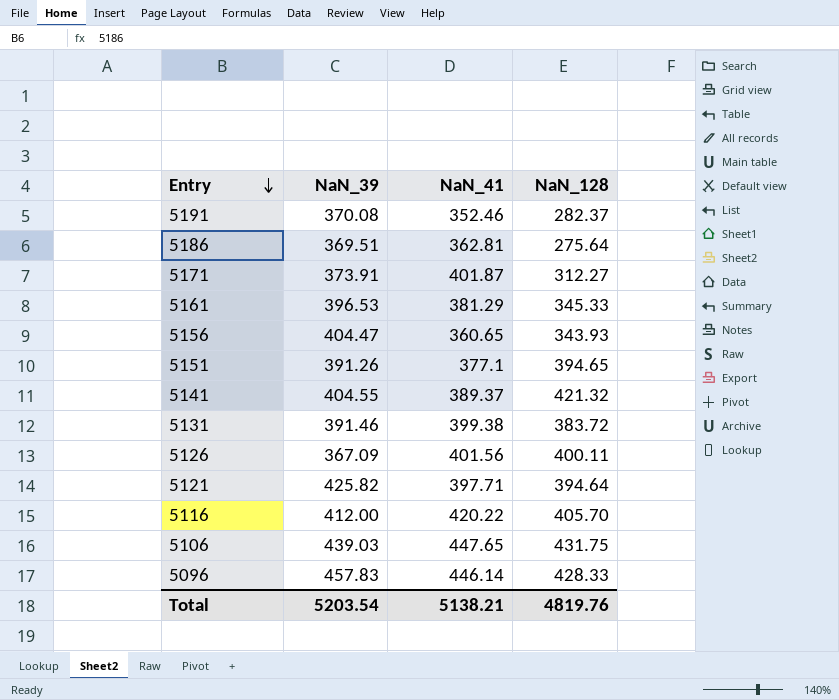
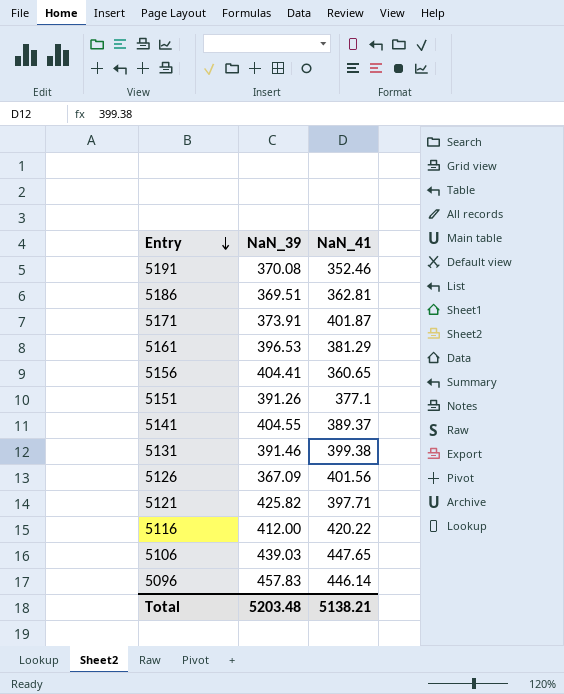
column NaN_128 | position: 4 -> none
5156 | NaN_39: 404.47 -> 404.41
Total | NaN_39: 5203.54 -> 5203.48

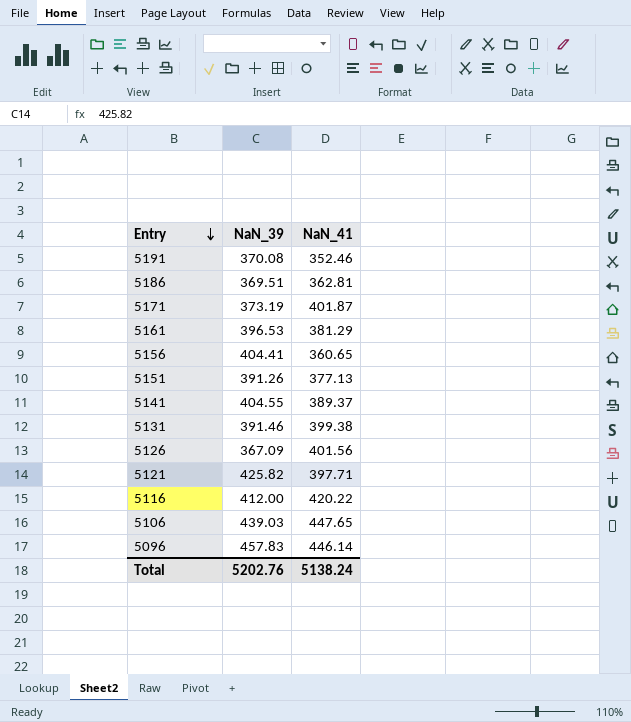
5171 | NaN_39: 373.91 -> 373.19
5151 | NaN_41: 377.1 -> 377.13
Total | NaN_39: 5203.48 -> 5202.76
Total | NaN_41: 5138.21 -> 5138.24

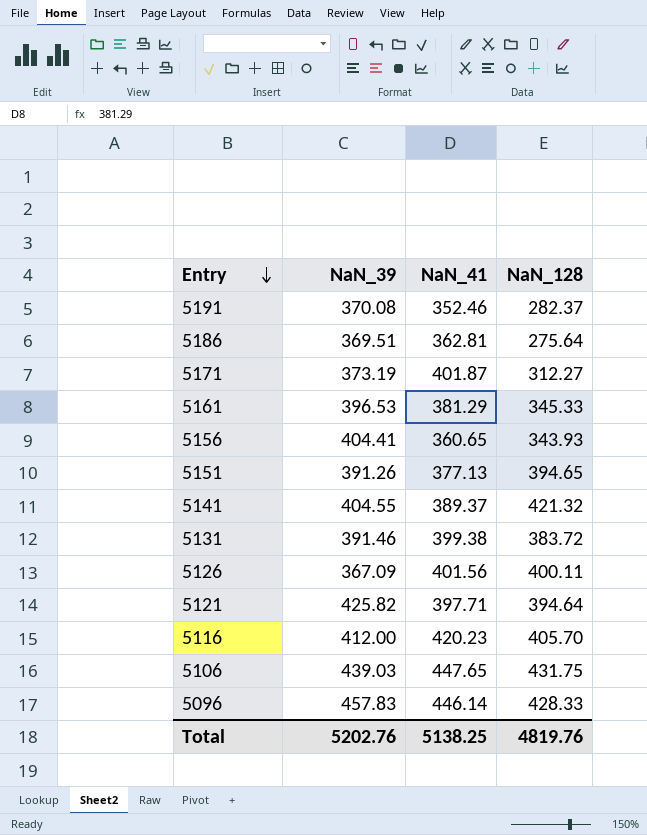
column NaN_128 | position: none -> 4
5116 | NaN_41: 420.22 -> 420.23
Total | NaN_41: 5138.24 -> 5138.25

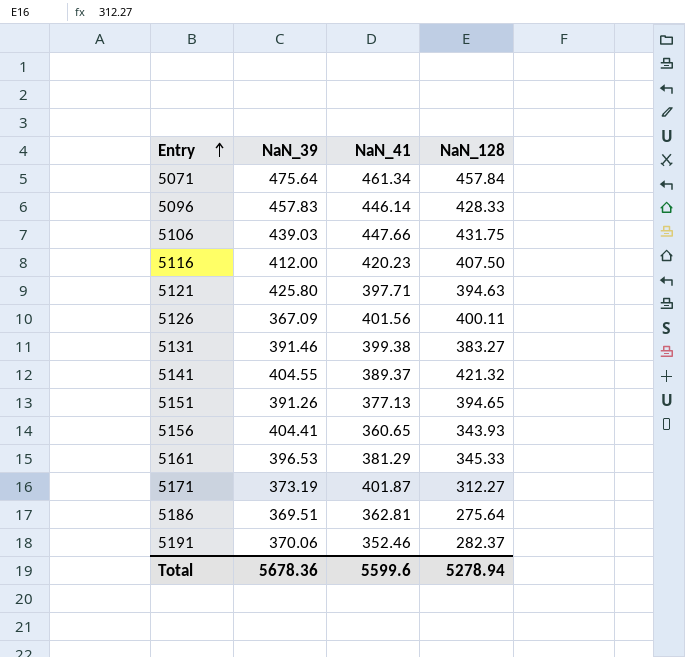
row order: Entry descending -> Entry ascending
row 5071: none -> 475.64 | 461.34 | 457.84
5106 | NaN_41: 447.65 -> 447.66
5116 | NaN_128: 405.70 -> 407.50
5121 | NaN_39: 425.82 -> 425.80
5121 | NaN_128: 394.64 -> 394.63
5131 | NaN_128: 383.72 -> 383.27
5191 | NaN_39: 370.08 -> 370.06
Total | NaN_39: 5202.76 -> 5678.36
Total | NaN_41: 5138.25 -> 5599.6
Total | NaN_128: 4819.76 -> 5278.94

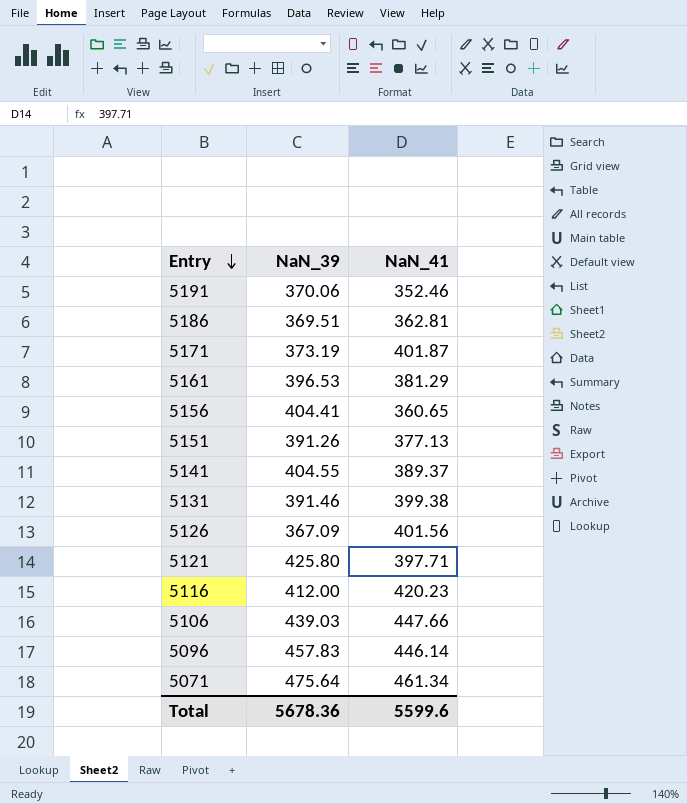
row order: Entry ascending -> Entry descending
column NaN_128 | position: 4 -> none

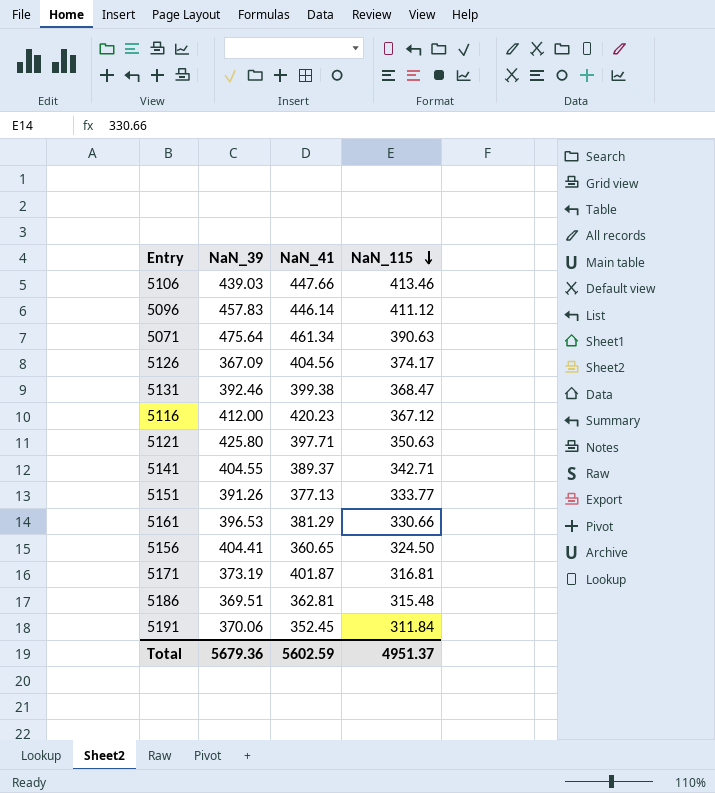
row order: Entry descending -> NaN_115 descending
column NaN_115 | position: none -> 4
5126 | NaN_41: 401.56 -> 404.56
5131 | NaN_39: 391.46 -> 392.46
5191 | NaN_41: 352.46 -> 352.45
Total | NaN_39: 5678.36 -> 5679.36
Total | NaN_41: 5599.6 -> 5602.59

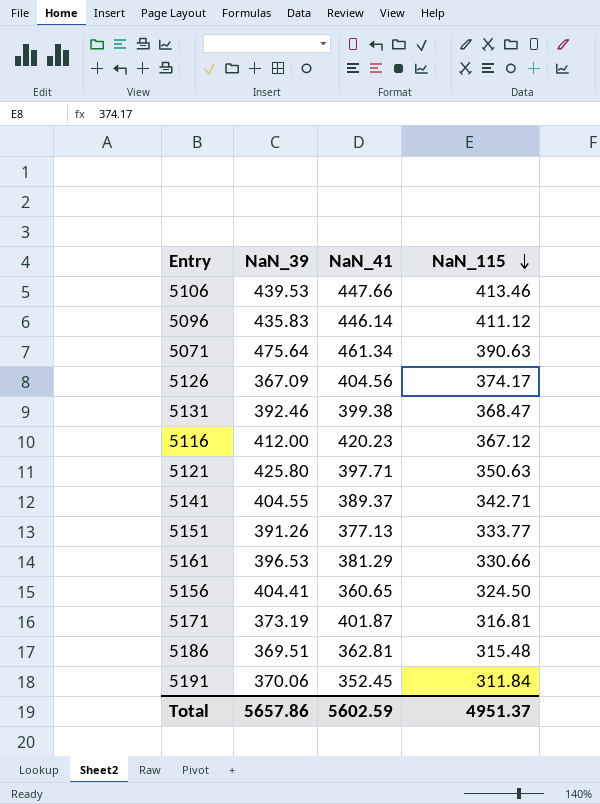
5106 | NaN_39: 439.03 -> 439.53
5096 | NaN_39: 457.83 -> 435.83
Total | NaN_39: 5679.36 -> 5657.86

